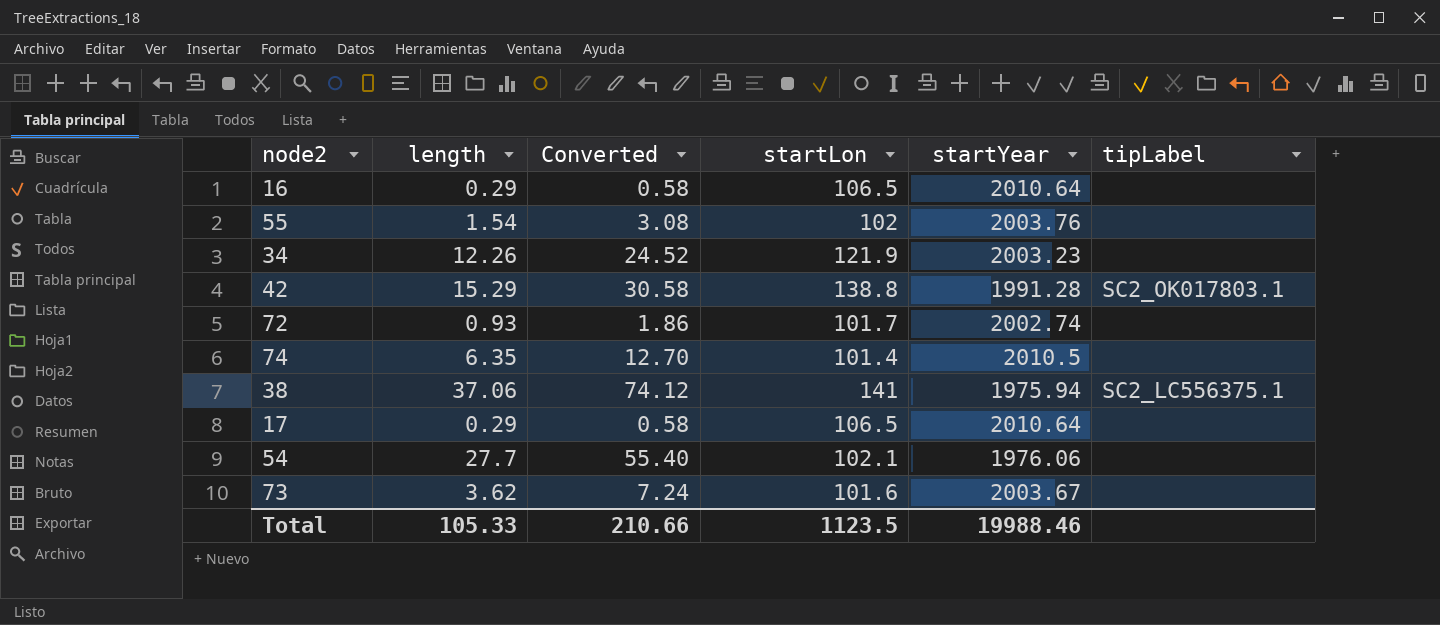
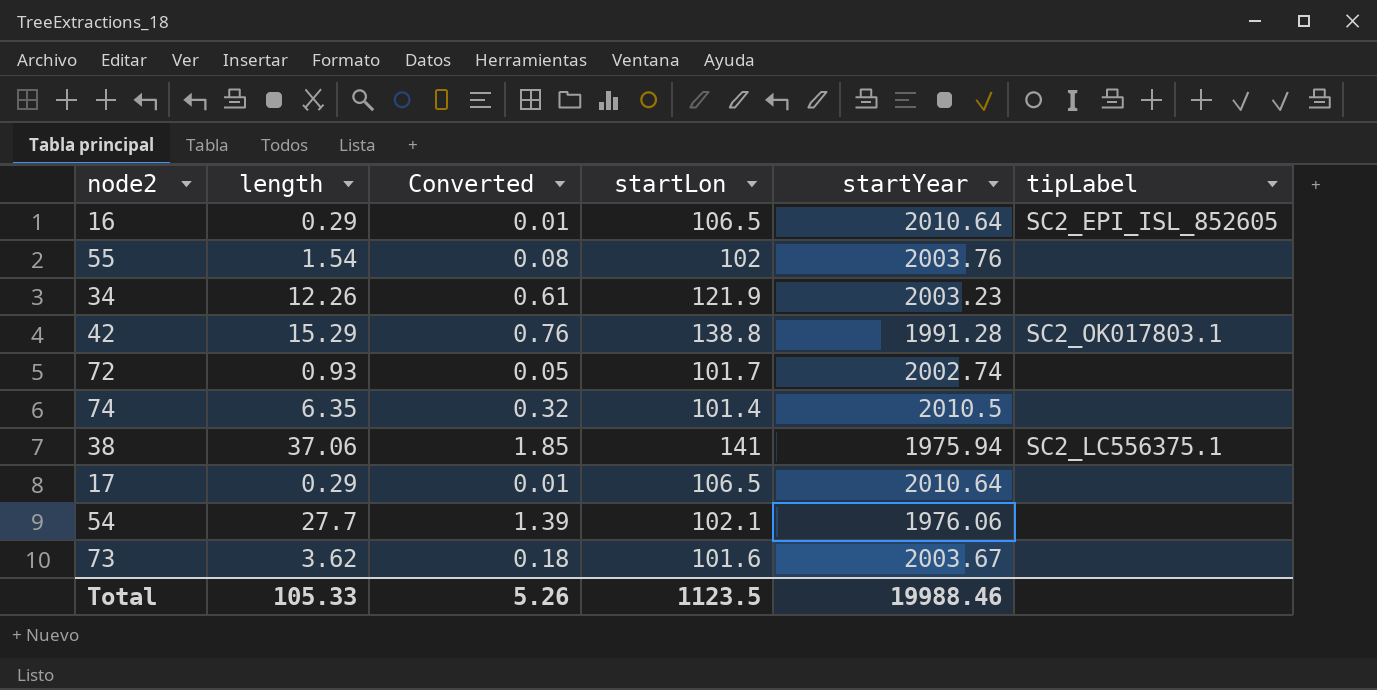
column Converted | formula: [length] * 2 -> [length] * 0.05
16 | tipLabel: none -> SC2_EPI_ISL_852605
Total | Converted: 210.66 -> 5.26

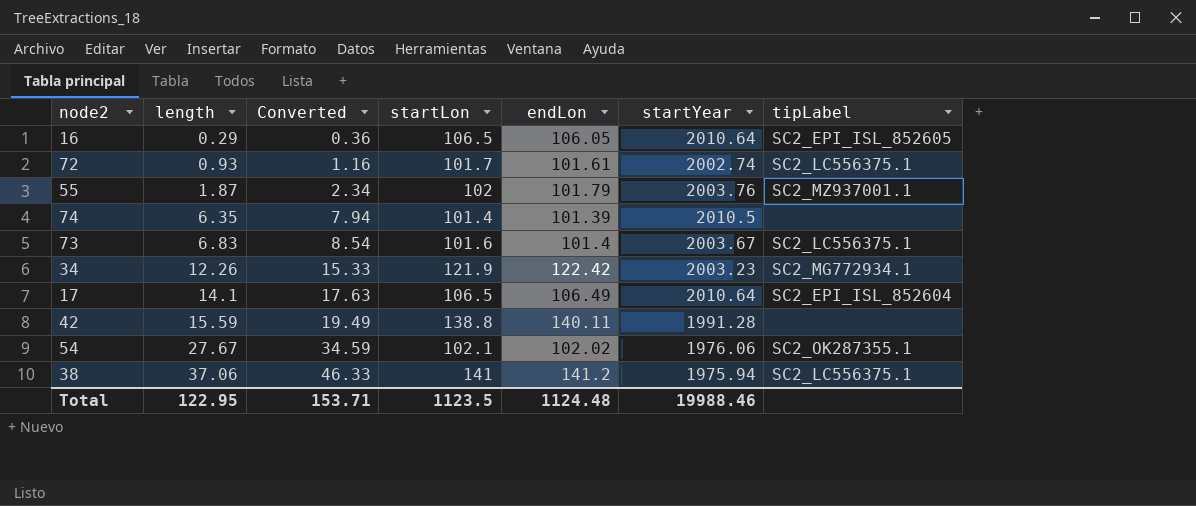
row order: none -> length ascending
column Converted | formula: [length] * 0.05 -> [length] * 1.25
column endLon | position: none -> 5
72 | tipLabel: none -> SC2_LC556375.1
55 | length: 1.54 -> 1.87
55 | tipLabel: none -> SC2_MZ937001.1
73 | length: 3.62 -> 6.83
73 | tipLabel: none -> SC2_LC556375.1
34 | tipLabel: none -> SC2_MG772934.1
17 | length: 0.29 -> 14.1
17 | tipLabel: none -> SC2_EPI_ISL_852604
42 | length: 15.29 -> 15.59
42 | tipLabel: SC2_OK017803.1 -> none
54 | length: 27.7 -> 27.67
54 | tipLabel: none -> SC2_OK287355.1
Total | length: 105.33 -> 122.95
Total | Converted: 5.26 -> 153.71

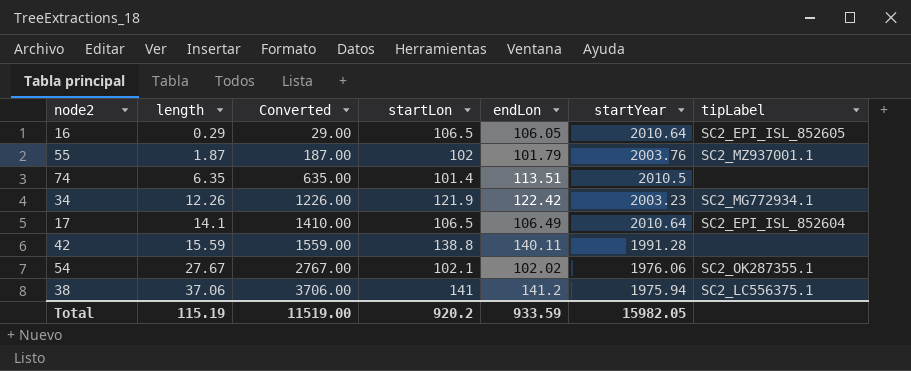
column Converted | formula: [length] * 1.25 -> [length] * 100
row 72: 0.93 | 1.16 | 101.7 | 101.61 | 2002.74 | SC2_LC556375.1 -> none
row 73: 6.83 | 8.54 | 101.6 | 101.4 | 2003.67 | SC2_LC556375.1 -> none
74 | endLon: 101.39 -> 113.51
Total | length: 122.95 -> 115.19
Total | Converted: 153.71 -> 11519.00
Total | startLon: 1123.5 -> 920.2
Total | endLon: 1124.48 -> 933.59
Total | startYear: 19988.46 -> 15982.05

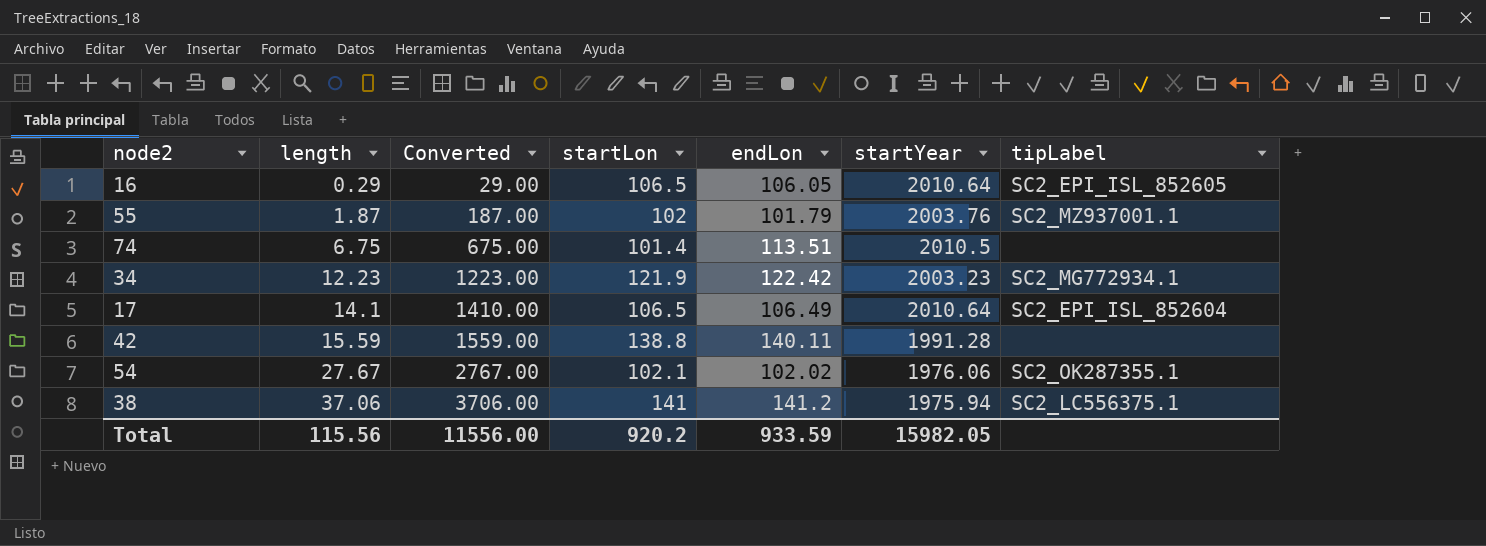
74 | length: 6.35 -> 6.75
74 | Converted: 635.00 -> 675.00
34 | length: 12.26 -> 12.23
34 | Converted: 1226.00 -> 1223.00
Total | length: 115.19 -> 115.56
Total | Converted: 11519.00 -> 11556.00

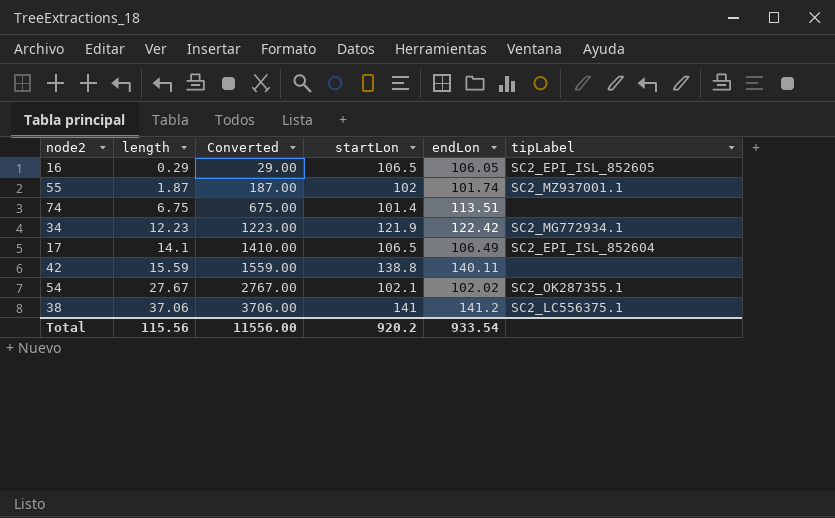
column startYear | position: 6 -> none
55 | endLon: 101.79 -> 101.74
Total | endLon: 933.59 -> 933.54

